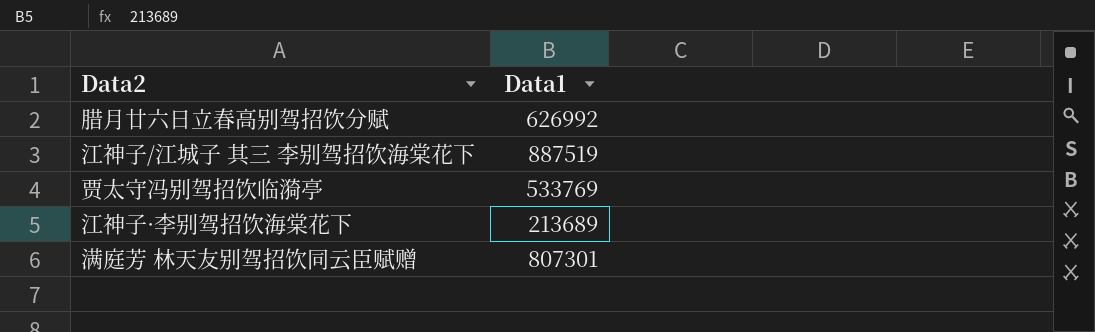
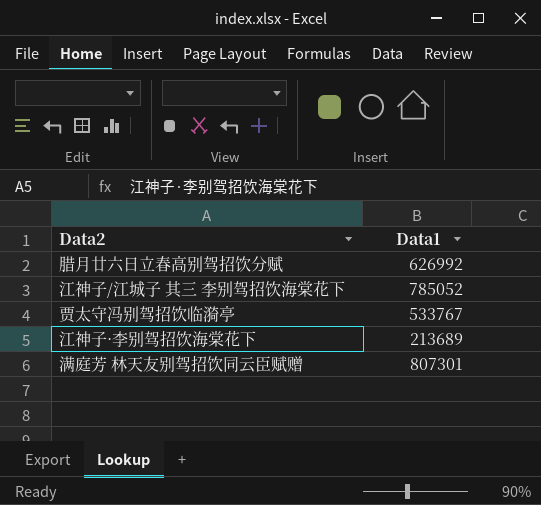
江神子/江城子 其三 李别驾招饮海棠花下 | Data1: 887519 -> 785052
贾太守冯别驾招饮临漪亭 | Data1: 533769 -> 533767

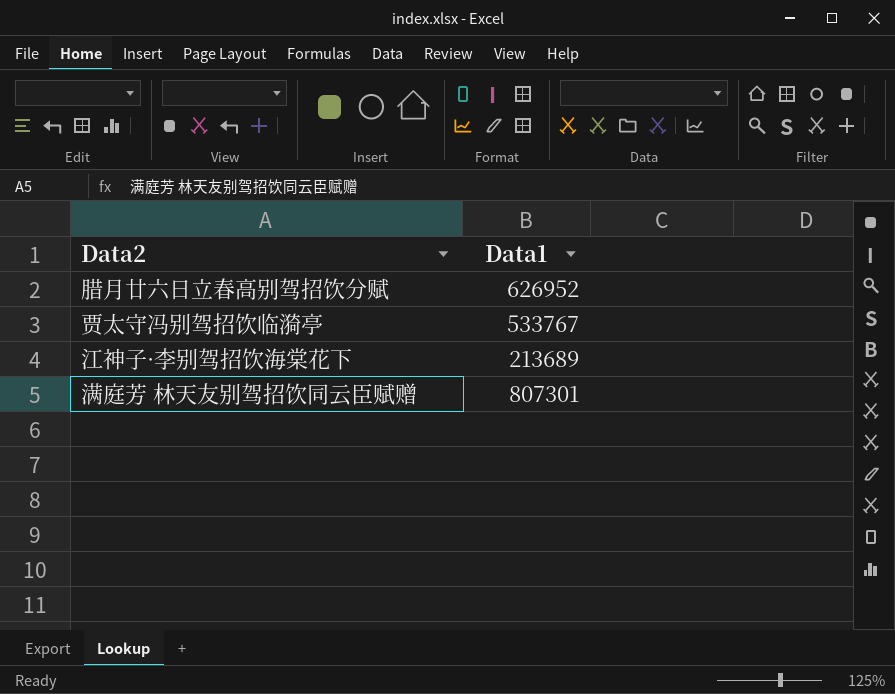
row 江神子/江城子 其三 李别驾招饮海棠花下: 785052 -> none
腊月廿六日立春高别驾招饮分赋 | Data1: 626992 -> 626952

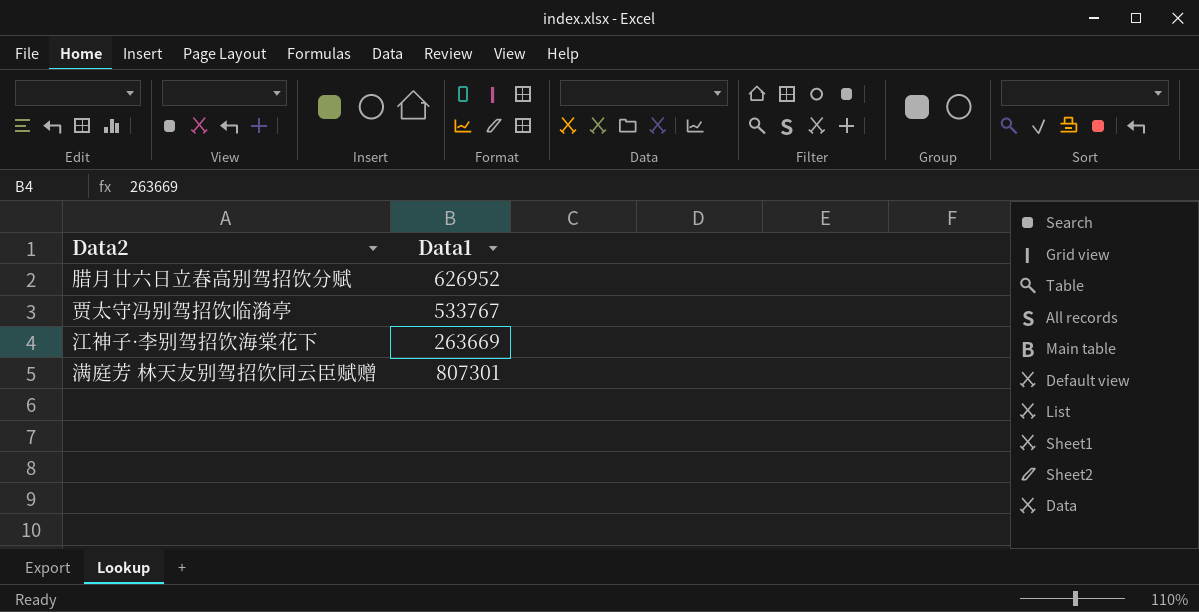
江神子·李别驾招饮海棠花下 | Data1: 213689 -> 263669

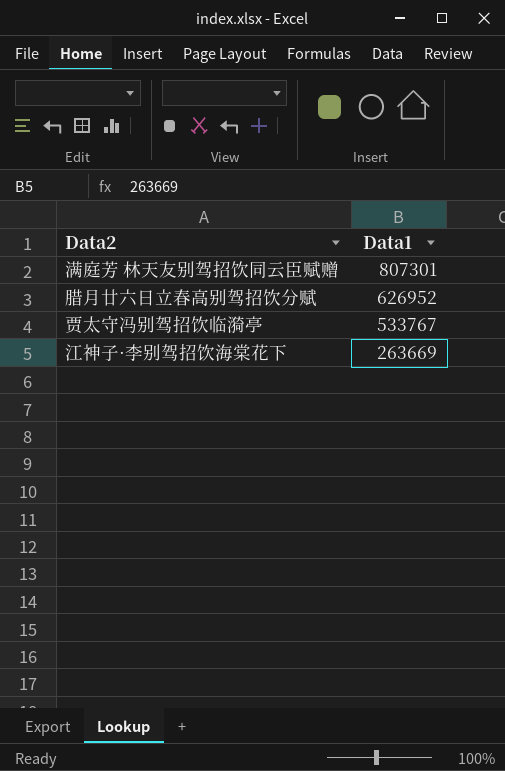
row order: none -> Data1 descending

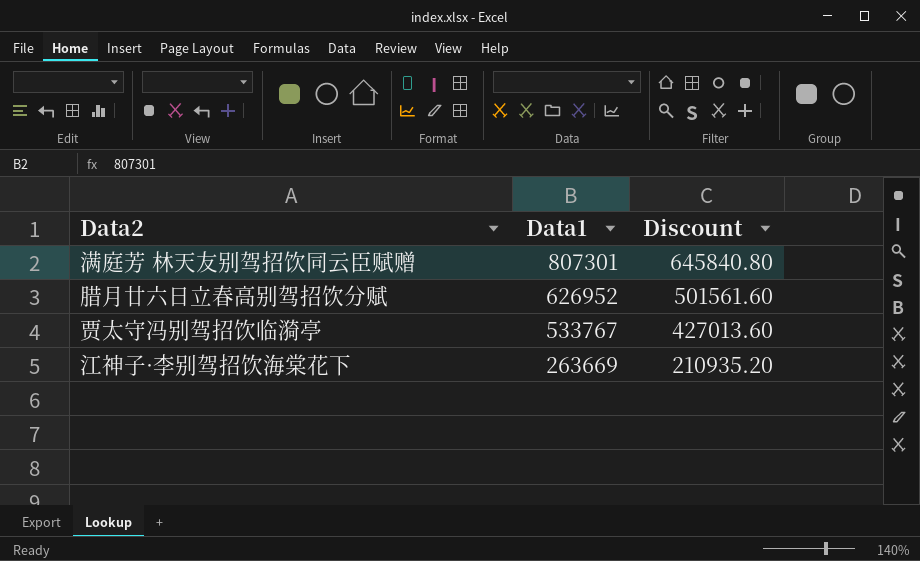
column Discount | formula: none -> [Data1] * 0.8

